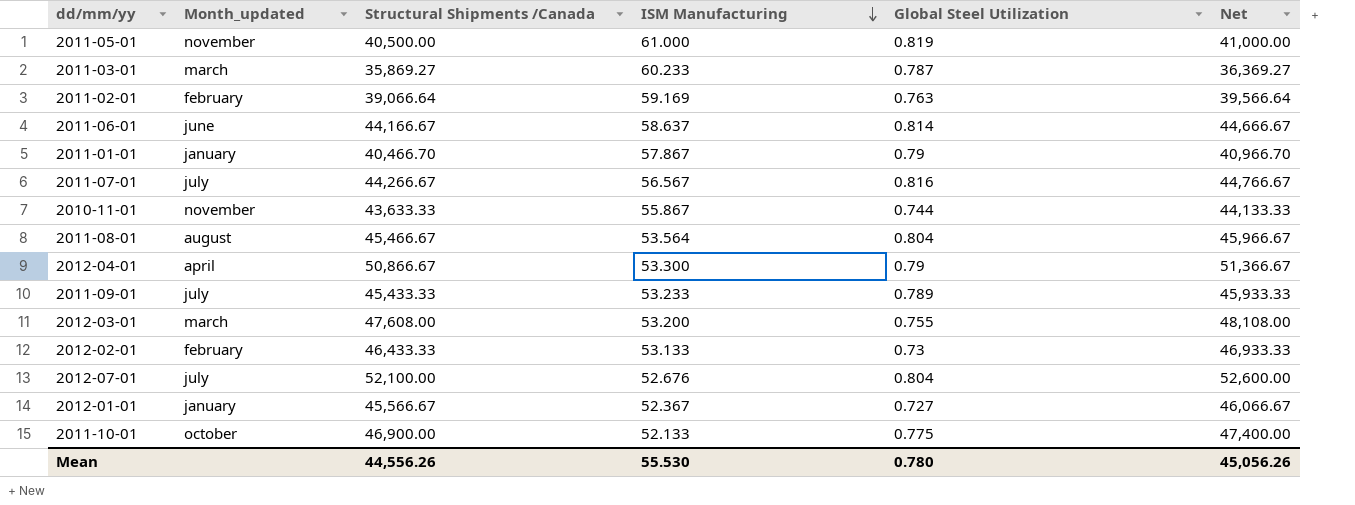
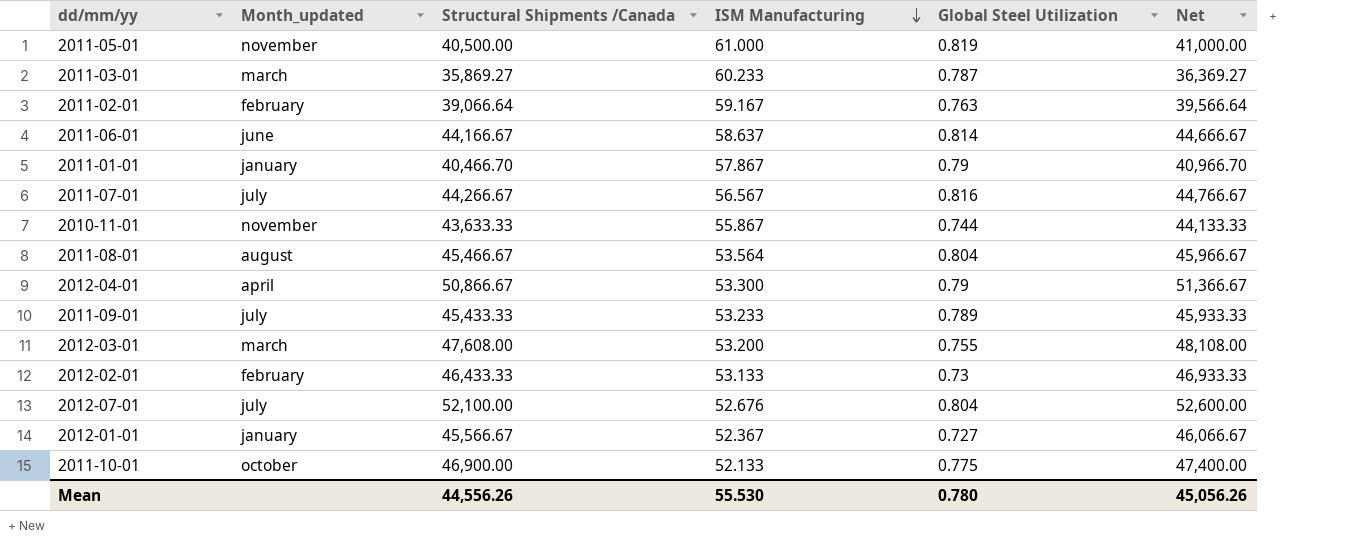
2011-02-01 | ISM Manufacturing: 59.169 -> 59.167

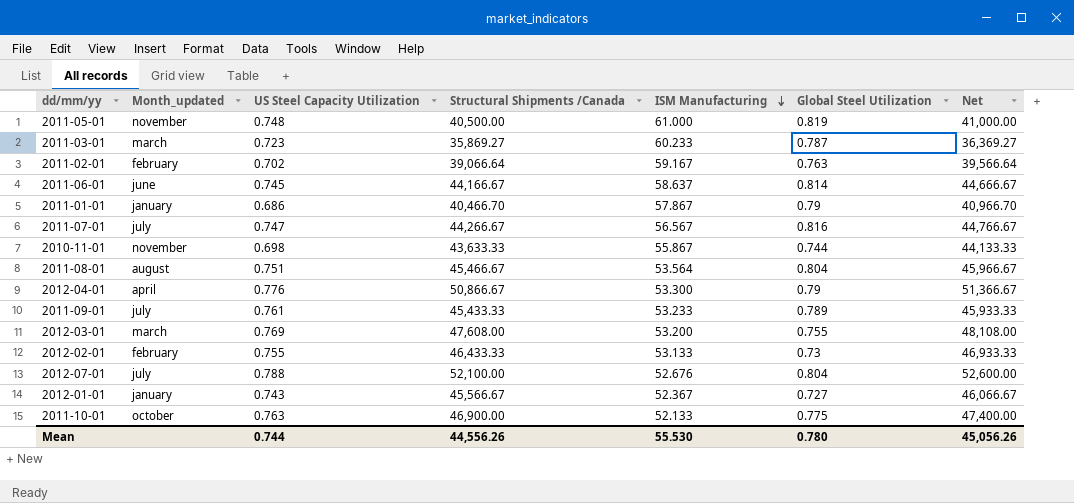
column US Steel Capacity Utilization | position: none -> 3

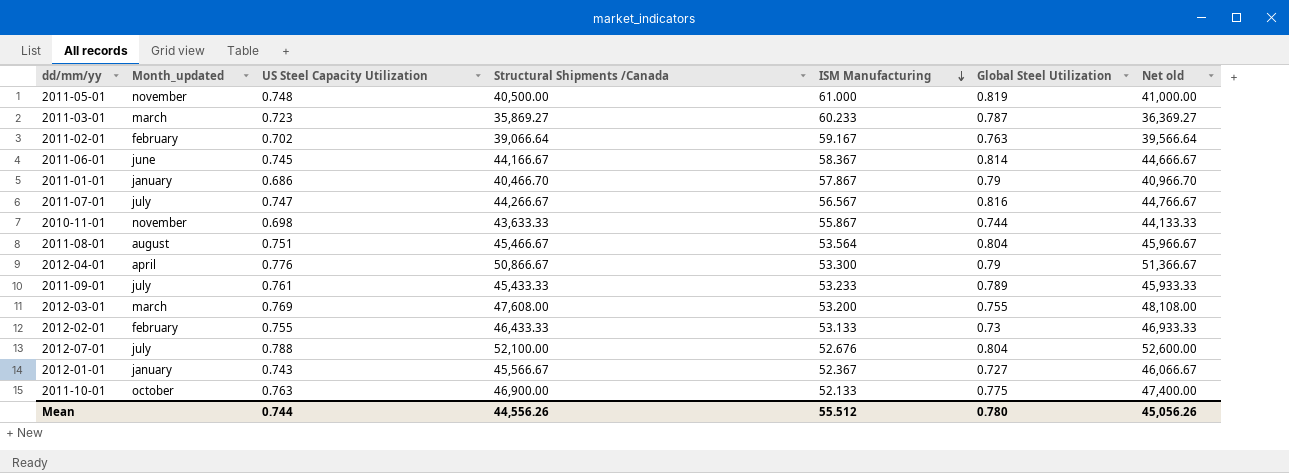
column name: Net -> Net old
2011-06-01 | ISM Manufacturing: 58.637 -> 58.367
Mean | ISM Manufacturing: 55.530 -> 55.512

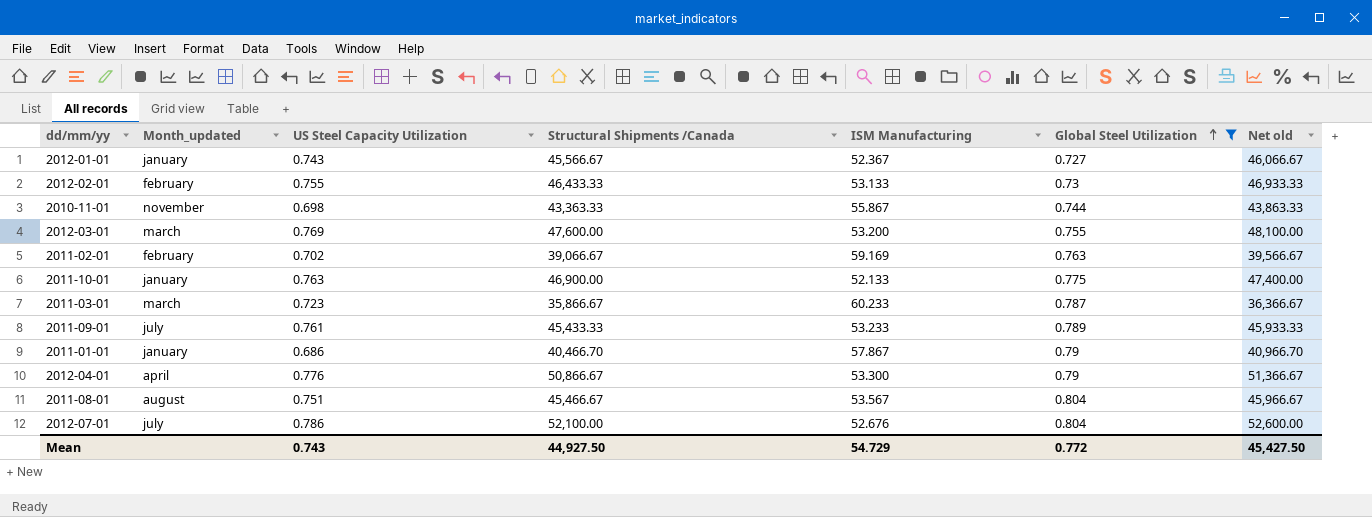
filter: none -> Global Steel Utilization <= 0.804
row order: ISM Manufacturing descending -> Global Steel Utilization ascending
2010-11-01 | Structural Shipments /Canada: 43,633.33 -> 43,363.33
2010-11-01 | Net old: 44,133.33 -> 43,863.33
2012-03-01 | Structural Shipments /Canada: 47,608.00 -> 47,600.00
2012-03-01 | Net old: 48,108.00 -> 48,100.00
2011-02-01 | Structural Shipments /Canada: 39,066.64 -> 39,066.67
2011-02-01 | ISM Manufacturing: 59.167 -> 59.169
2011-02-01 | Net old: 39,566.64 -> 39,566.67
2011-10-01 | Month_updated: october -> january
2011-03-01 | Structural Shipments /Canada: 35,869.27 -> 35,866.67
2011-03-01 | Net old: 36,369.27 -> 36,366.67
2011-08-01 | ISM Manufacturing: 53.564 -> 53.567
2012-07-01 | US Steel Capacity Utilization: 0.788 -> 0.786
Mean | US Steel Capacity Utilization: 0.744 -> 0.743
Mean | Structural Shipments /Canada: 44,556.26 -> 44,927.50
Mean | ISM Manufacturing: 55.512 -> 54.729
Mean | Global Steel Utilization: 0.780 -> 0.772
Mean | Net old: 45,056.26 -> 45,427.50

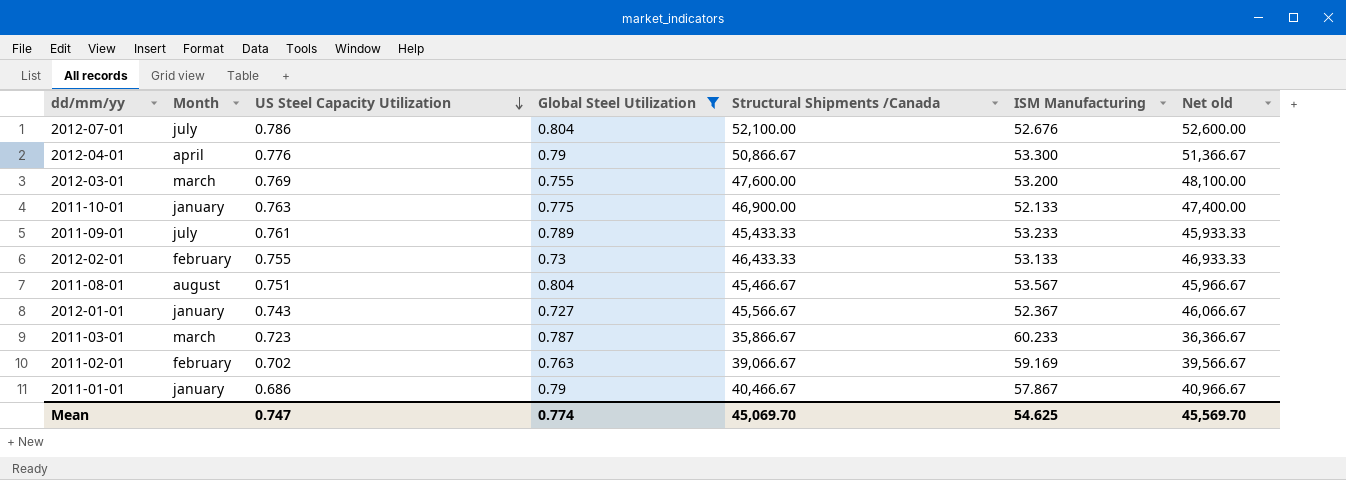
row order: Global Steel Utilization ascending -> US Steel Capacity Utilization descending
column name: Month_updated -> Month
column Global Steel Utilization | position: 6 -> 4
row 2010-11-01: november | 0.698 | 43,363.33 | 55.867 | 0.744 | 43,863.33 -> none
2011-01-01 | Structural Shipments /Canada: 40,466.70 -> 40,466.67
2011-01-01 | Net old: 40,966.70 -> 40,966.67
Mean | US Steel Capacity Utilization: 0.743 -> 0.747
Mean | Global Steel Utilization: 0.772 -> 0.774
Mean | Structural Shipments /Canada: 44,927.50 -> 45,069.70
Mean | ISM Manufacturing: 54.729 -> 54.625
Mean | Net old: 45,427.50 -> 45,569.70

